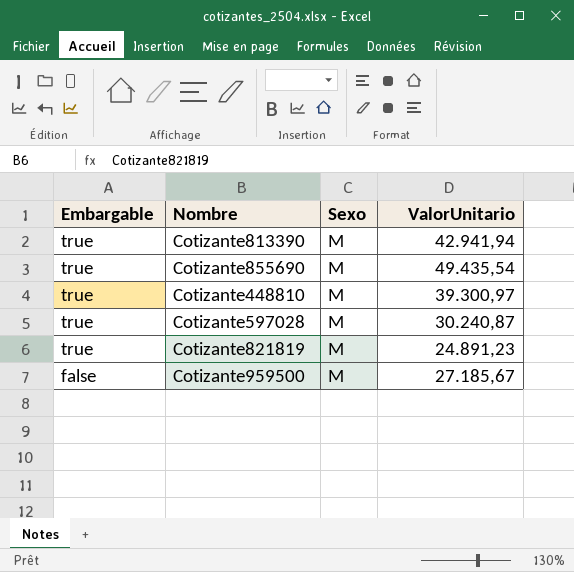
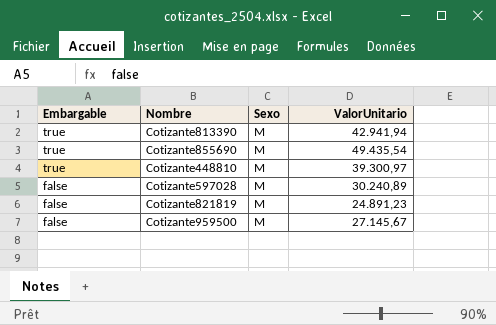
Cotizante597028 | Embargable: true -> false
Cotizante597028 | ValorUnitario: 30.240,87 -> 30.240,89
Cotizante821819 | Embargable: true -> false
Cotizante959500 | ValorUnitario: 27.185,67 -> 27.145,67

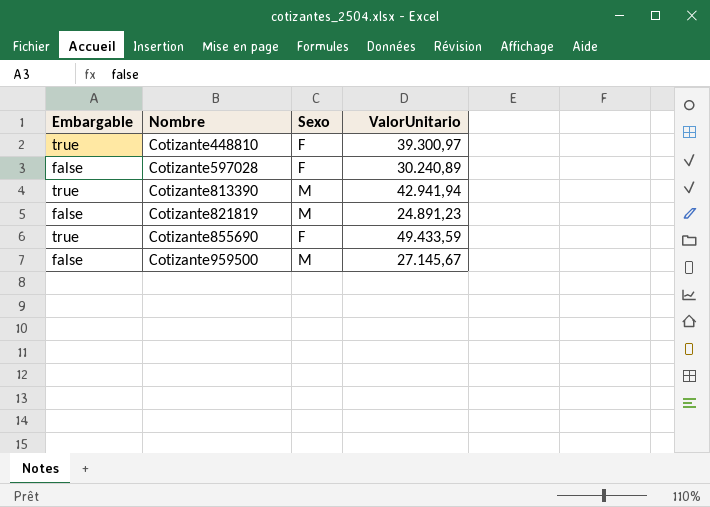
row order: Embargable descending -> Nombre ascending
Cotizante448810 | Sexo: M -> F
Cotizante597028 | Sexo: M -> F
Cotizante855690 | Sexo: M -> F
Cotizante855690 | ValorUnitario: 49.435,54 -> 49.433,59

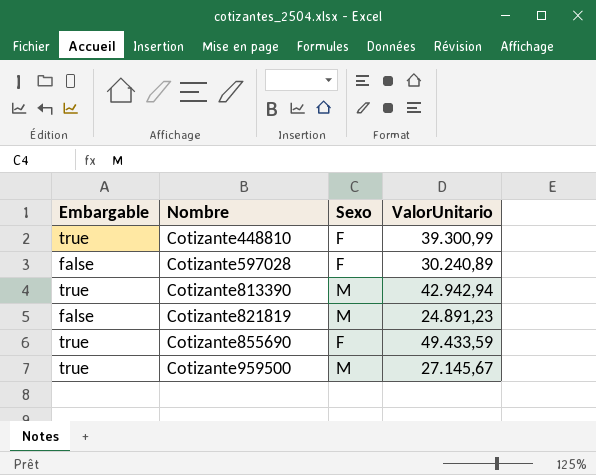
Cotizante448810 | ValorUnitario: 39.300,97 -> 39.300,99
Cotizante813390 | ValorUnitario: 42.941,94 -> 42.942,94
Cotizante959500 | Embargable: false -> true

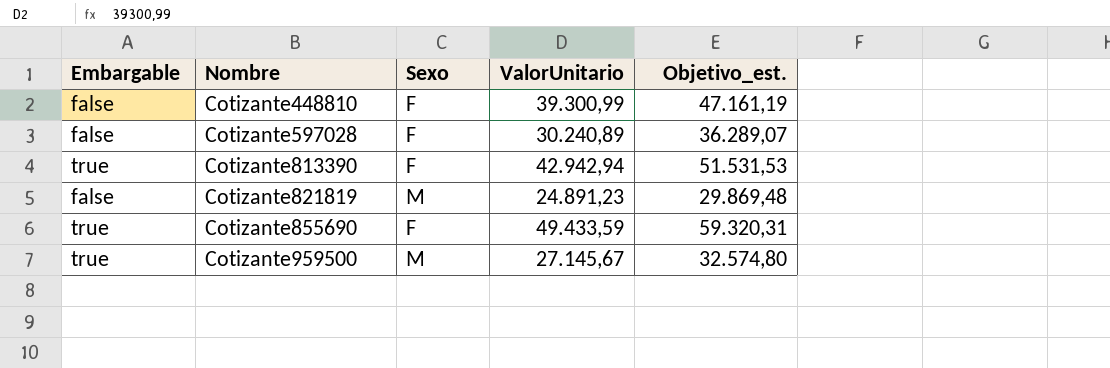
column Objetivo_est. | formula: none -> [ValorUnitario] * 1,2
Cotizante448810 | Embargable: true -> false
Cotizante813390 | Sexo: M -> F

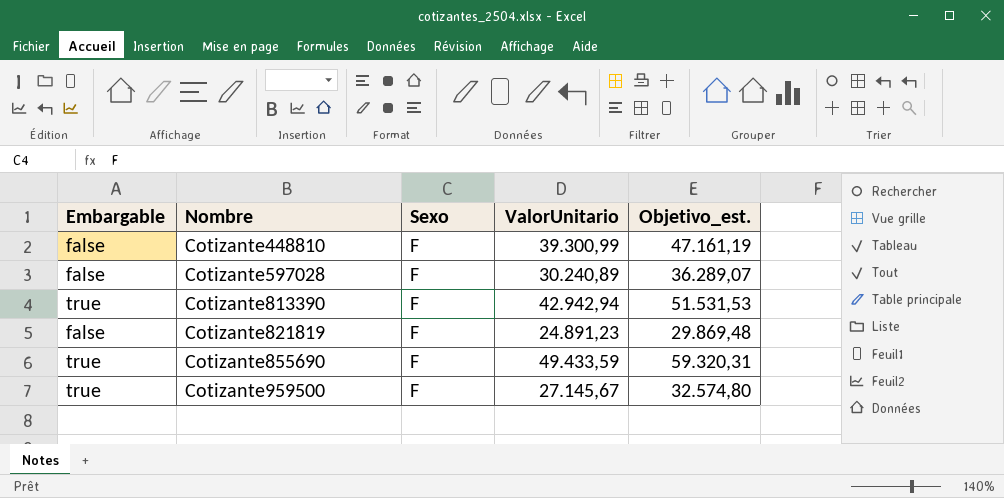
Cotizante821819 | Sexo: M -> F
Cotizante959500 | Sexo: M -> F

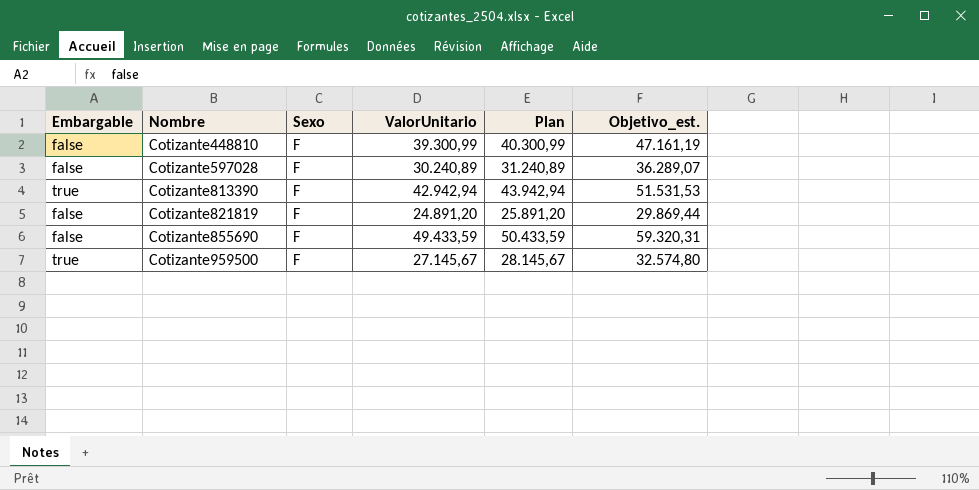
column Plan | formula: none -> [ValorUnitario] + 1000
Cotizante821819 | ValorUnitario: 24.891,23 -> 24.891,20
Cotizante821819 | Objetivo_est.: 29.869,48 -> 29.869,44
Cotizante855690 | Embargable: true -> false

